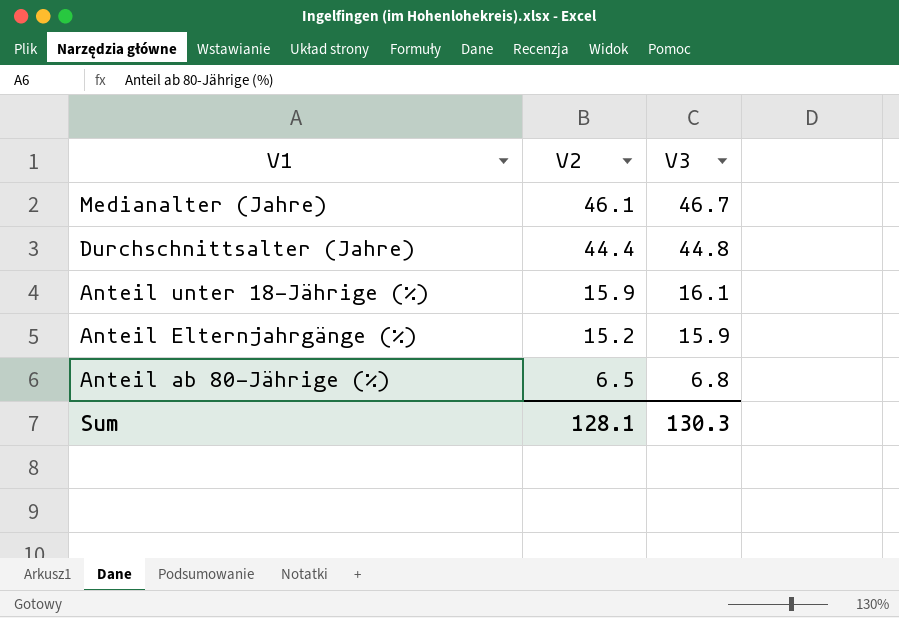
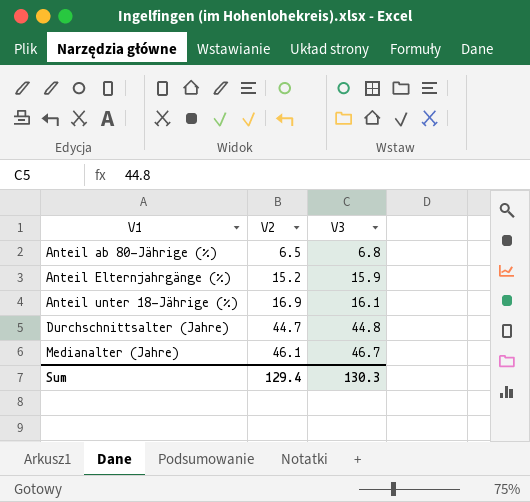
row order: V1 descending -> V1 ascending
Anteil unter 18-Jährige (%) | V2: 15.9 -> 16.9
Durchschnittsalter (Jahre) | V2: 44.4 -> 44.7
Sum | V2: 128.1 -> 129.4

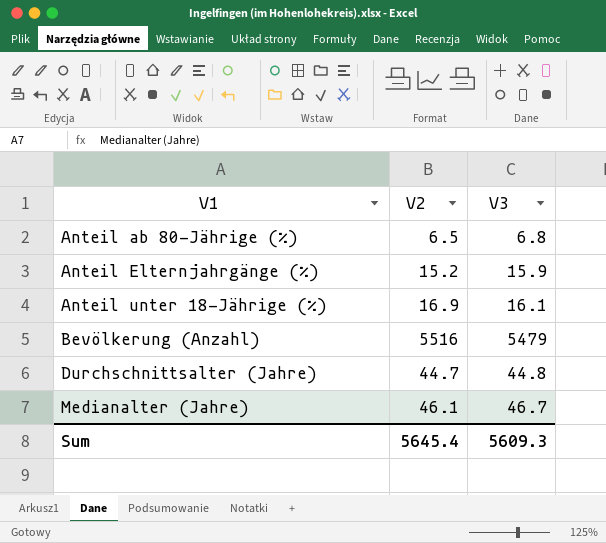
row Bevölkerung (Anzahl): none -> 5516 | 5479
Sum | V2: 129.4 -> 5645.4
Sum | V3: 130.3 -> 5609.3

